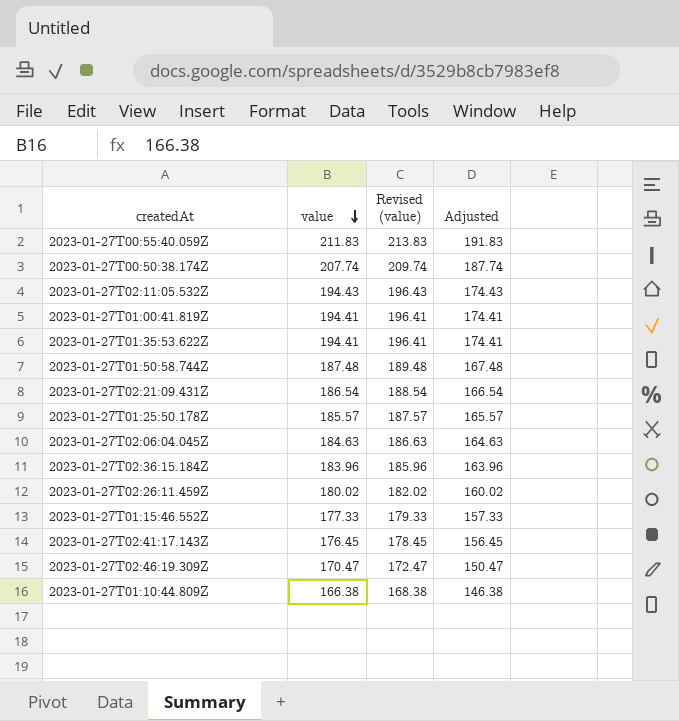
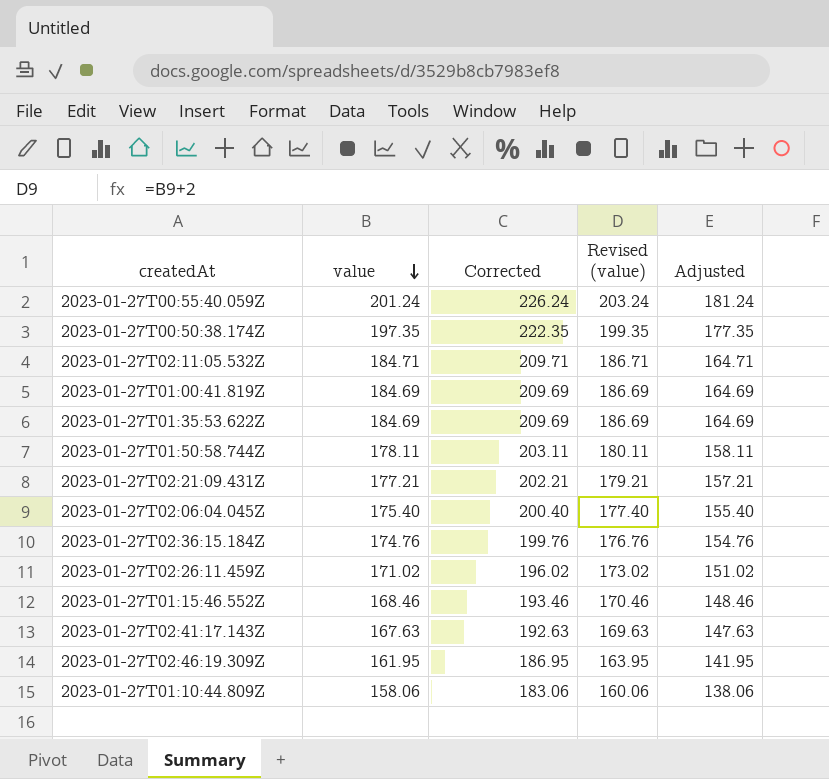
column Corrected | formula: none -> [value] + 25
row 2023-01-27T01:25:50.178Z: 185.57 | 187.57 | 165.57 -> none
2023-01-27T00:55:40.059Z | value: 211.83 -> 201.24
2023-01-27T00:55:40.059Z | Revised (value): 213.83 -> 203.24
2023-01-27T00:55:40.059Z | Adjusted: 191.83 -> 181.24
2023-01-27T00:50:38.174Z | value: 207.74 -> 197.35
2023-01-27T00:50:38.174Z | Revised (value): 209.74 -> 199.35
2023-01-27T00:50:38.174Z | Adjusted: 187.74 -> 177.35
2023-01-27T02:11:05.532Z | value: 194.43 -> 184.71
2023-01-27T02:11:05.532Z | Revised (value): 196.43 -> 186.71
2023-01-27T02:11:05.532Z | Adjusted: 174.43 -> 164.71
2023-01-27T01:00:41.819Z | value: 194.41 -> 184.69
2023-01-27T01:00:41.819Z | Revised (value): 196.41 -> 186.69
2023-01-27T01:00:41.819Z | Adjusted: 174.41 -> 164.69
2023-01-27T01:35:53.622Z | value: 194.41 -> 184.69
2023-01-27T01:35:53.622Z | Revised (value): 196.41 -> 186.69
2023-01-27T01:35:53.622Z | Adjusted: 174.41 -> 164.69
2023-01-27T01:50:58.744Z | value: 187.48 -> 178.11
2023-01-27T01:50:58.744Z | Revised (value): 189.48 -> 180.11
2023-01-27T01:50:58.744Z | Adjusted: 167.48 -> 158.11
2023-01-27T02:21:09.431Z | value: 186.54 -> 177.21
2023-01-27T02:21:09.431Z | Revised (value): 188.54 -> 179.21
2023-01-27T02:21:09.431Z | Adjusted: 166.54 -> 157.21
2023-01-27T02:06:04.045Z | value: 184.63 -> 175.40
2023-01-27T02:06:04.045Z | Revised (value): 186.63 -> 177.40
2023-01-27T02:06:04.045Z | Adjusted: 164.63 -> 155.40
2023-01-27T02:36:15.184Z | value: 183.96 -> 174.76
2023-01-27T02:36:15.184Z | Revised (value): 185.96 -> 176.76
2023-01-27T02:36:15.184Z | Adjusted: 163.96 -> 154.76
2023-01-27T02:26:11.459Z | value: 180.02 -> 171.02
2023-01-27T02:26:11.459Z | Revised (value): 182.02 -> 173.02
2023-01-27T02:26:11.459Z | Adjusted: 160.02 -> 151.02
2023-01-27T01:15:46.552Z | value: 177.33 -> 168.46
2023-01-27T01:15:46.552Z | Revised (value): 179.33 -> 170.46
2023-01-27T01:15:46.552Z | Adjusted: 157.33 -> 148.46
2023-01-27T02:41:17.143Z | value: 176.45 -> 167.63
2023-01-27T02:41:17.143Z | Revised (value): 178.45 -> 169.63
2023-01-27T02:41:17.143Z | Adjusted: 156.45 -> 147.63
2023-01-27T02:46:19.309Z | value: 170.47 -> 161.95
2023-01-27T02:46:19.309Z | Revised (value): 172.47 -> 163.95
2023-01-27T02:46:19.309Z | Adjusted: 150.47 -> 141.95
2023-01-27T01:10:44.809Z | value: 166.38 -> 158.06
2023-01-27T01:10:44.809Z | Revised (value): 168.38 -> 160.06
2023-01-27T01:10:44.809Z | Adjusted: 146.38 -> 138.06

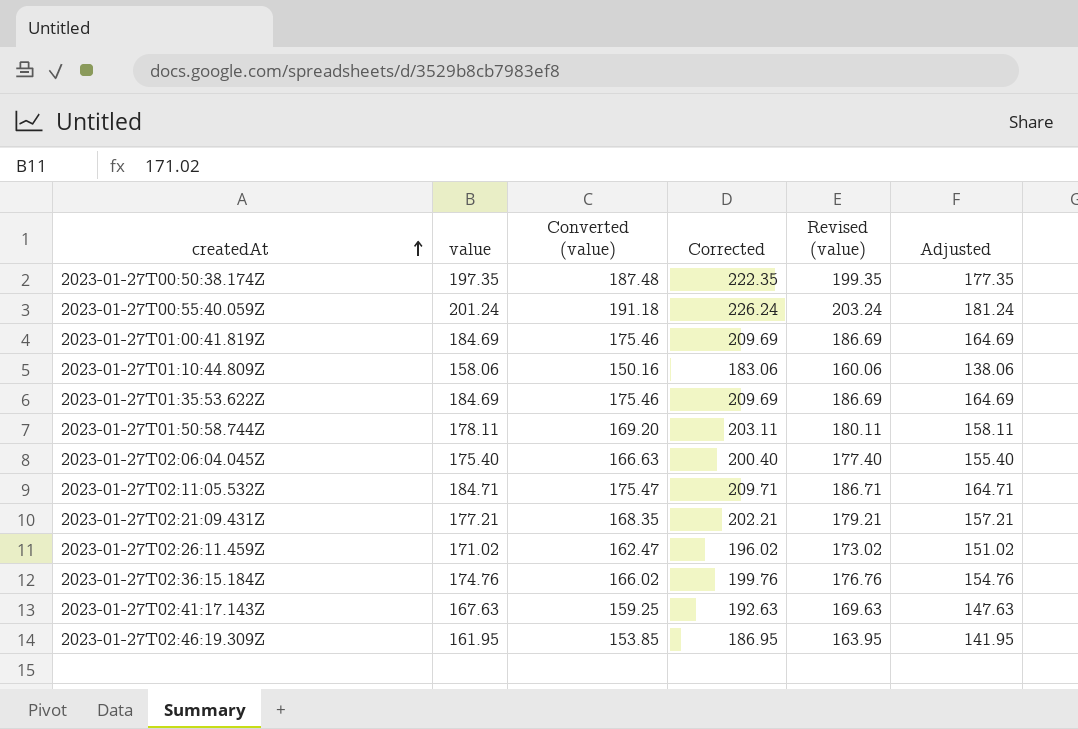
row order: value descending -> createdAt ascending
column Converted (value) | formula: none -> [value] * 0.95
row 2023-01-27T01:15:46.552Z: 168.46 | 193.46 | 170.46 | 148.46 -> none

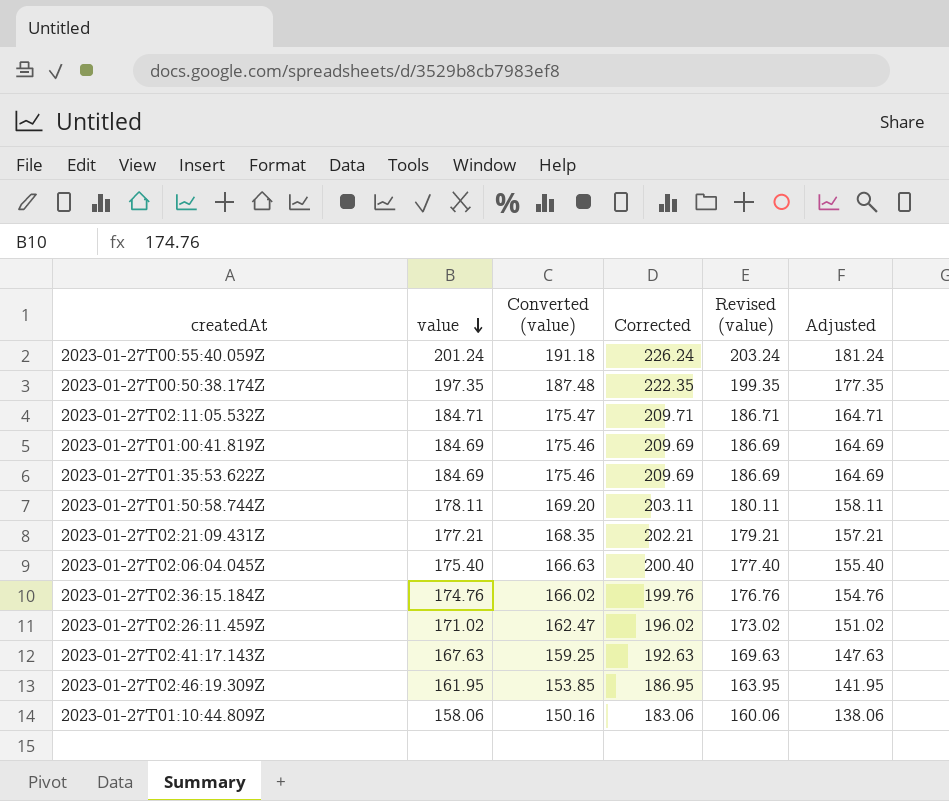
row order: createdAt ascending -> value descending

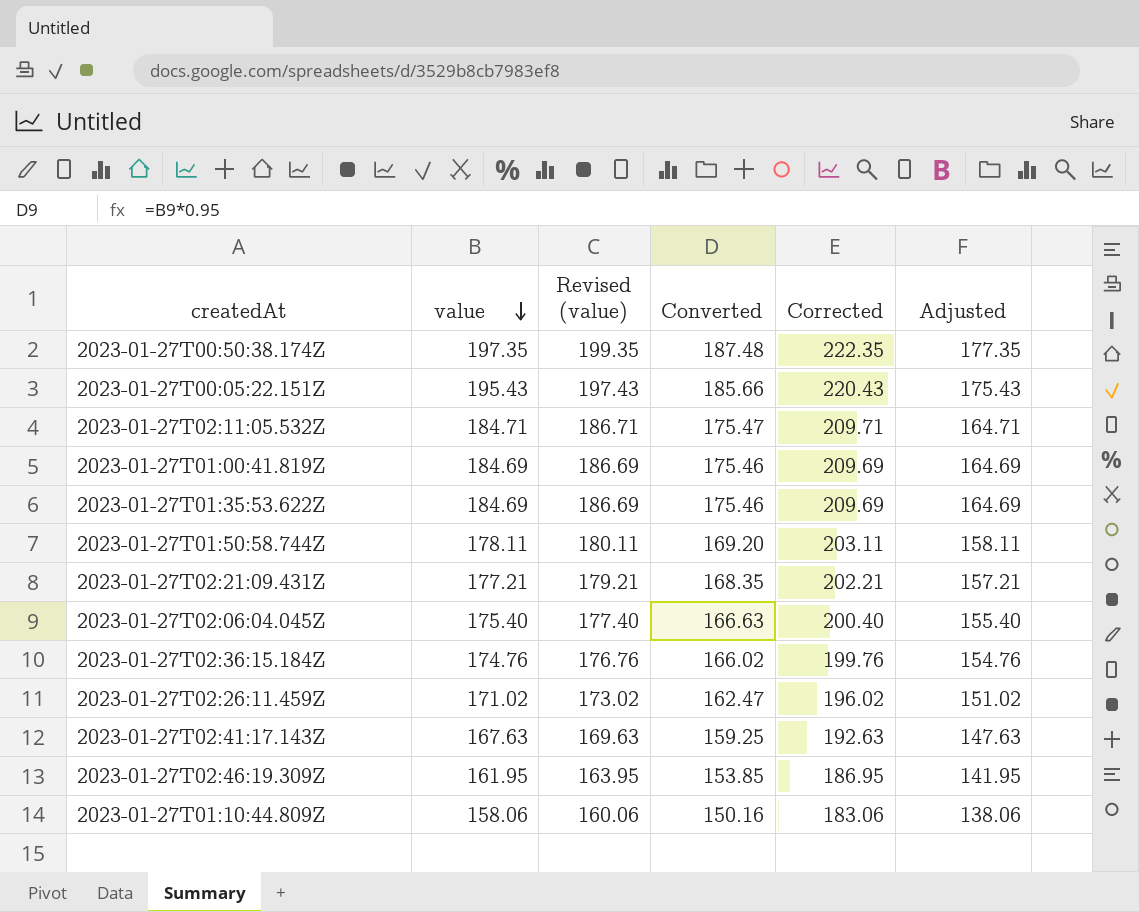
column Revised (value) | position: 5 -> 3
column name: Converted (value) -> Converted
row 2023-01-27T00:55:40.059Z: 201.24 | 191.18 | 226.24 | 203.24 | 181.24 -> none
row 2023-01-27T00:05:22.151Z: none -> 195.43 | 197.43 | 185.66 | 220.43 | 175.43

